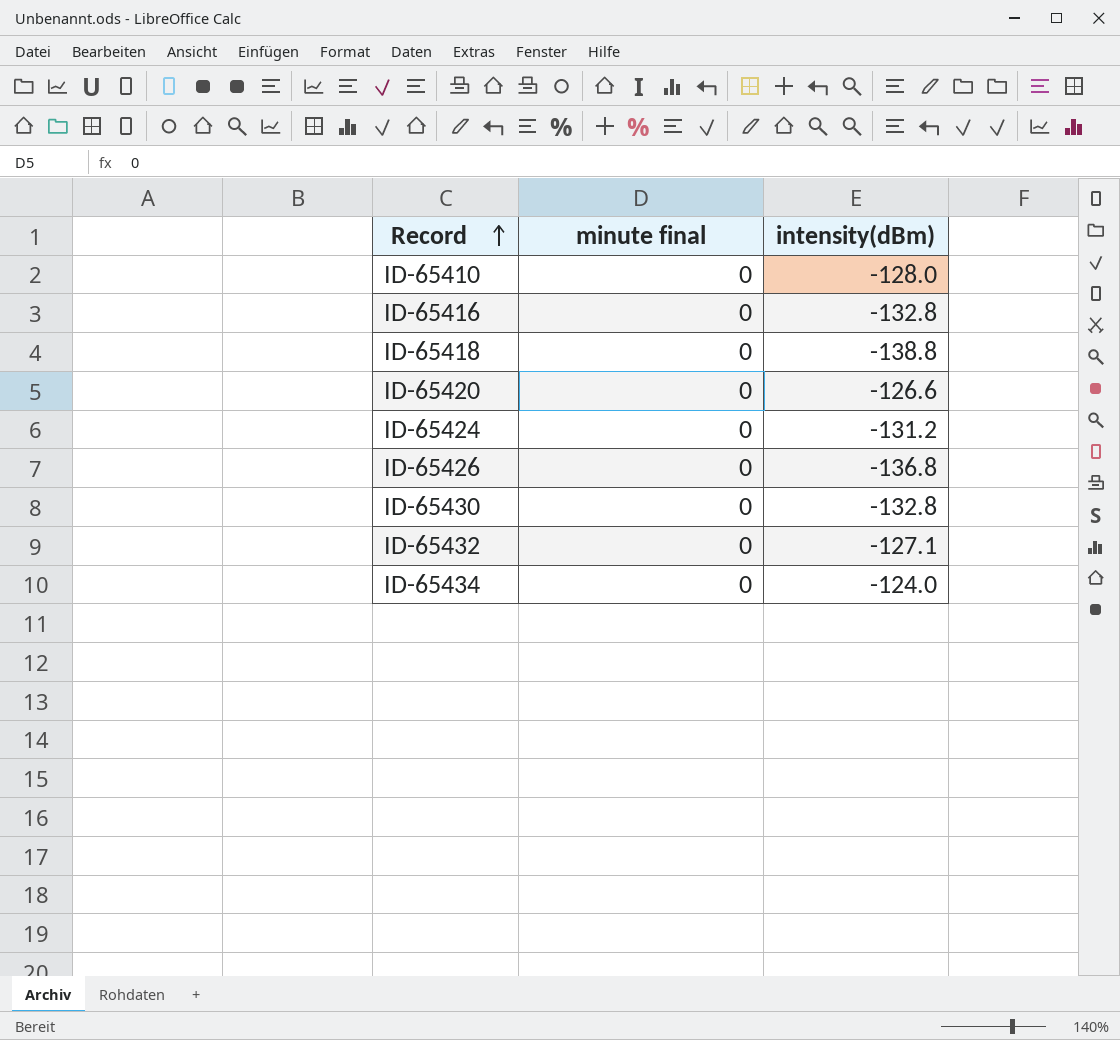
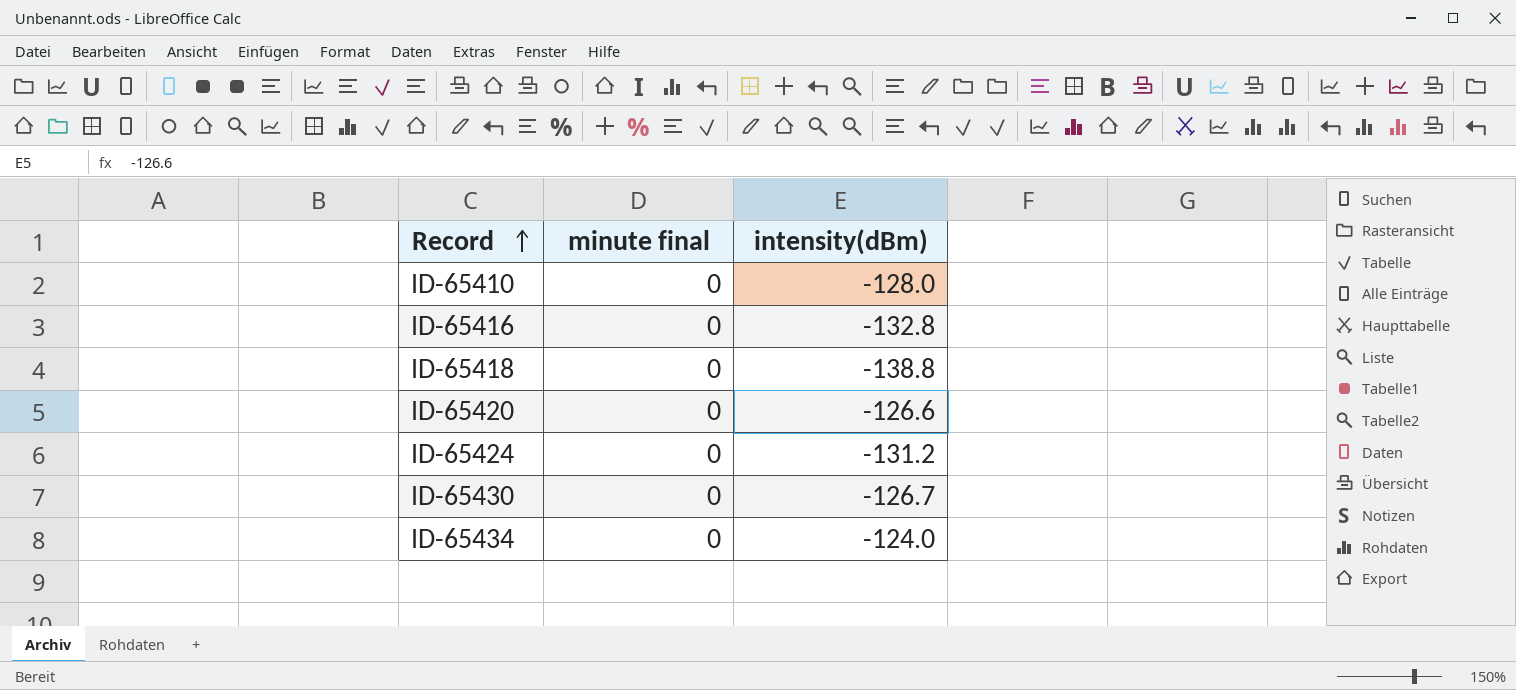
row ID-65426: 0 | -136.8 -> none
row ID-65432: 0 | -127.1 -> none
ID-65430 | intensity(dBm): -132.8 -> -126.7

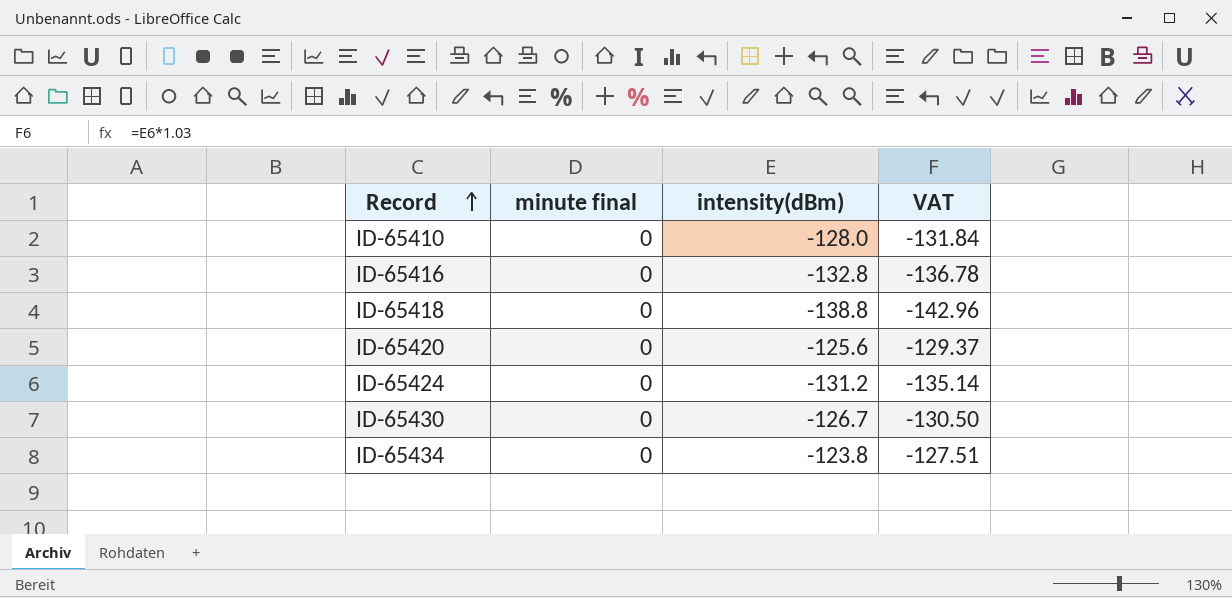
column VAT | formula: none -> [intensity(dBm)] * 1.03
ID-65420 | intensity(dBm): -126.6 -> -125.6
ID-65434 | intensity(dBm): -124.0 -> -123.8

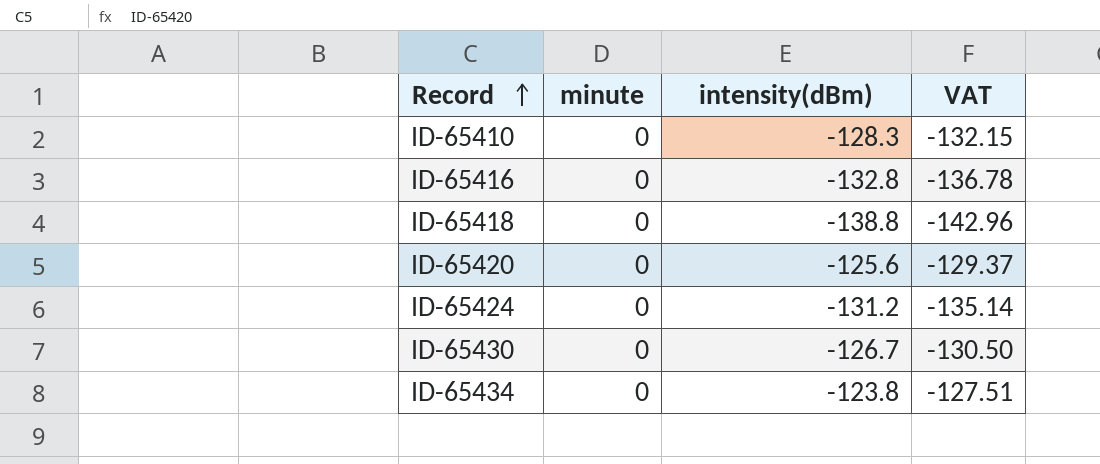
column name: minute final -> minute
ID-65410 | intensity(dBm): -128.0 -> -128.3
ID-65410 | VAT: -131.84 -> -132.15

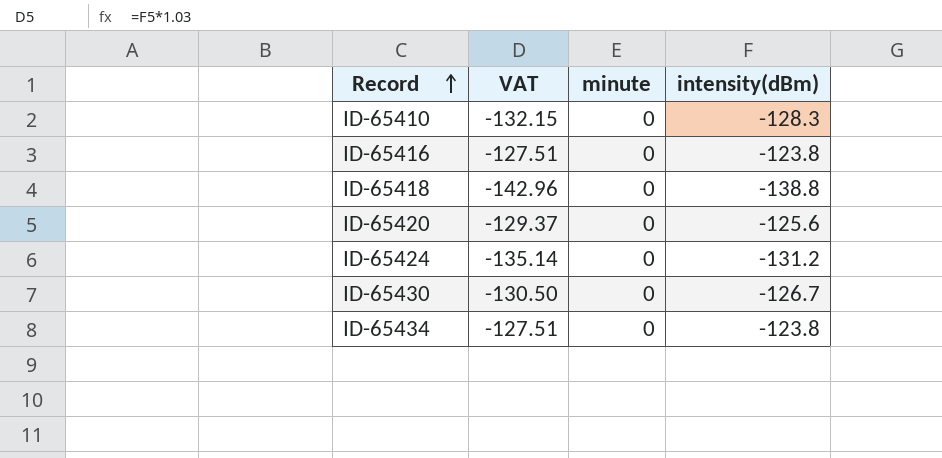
column VAT | position: 4 -> 2
ID-65416 | VAT: -136.78 -> -127.51
ID-65416 | intensity(dBm): -132.8 -> -123.8

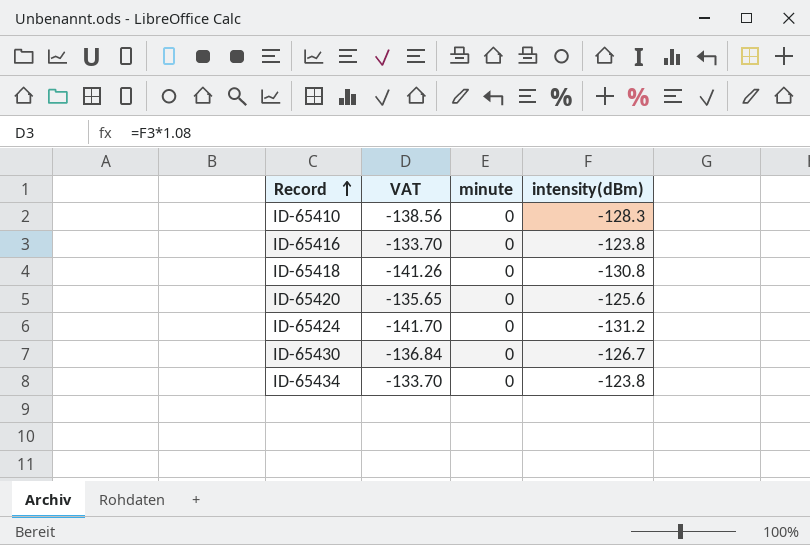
column VAT | formula: [intensity(dBm)] * 1.03 -> [intensity(dBm)] * 1.08
ID-65418 | intensity(dBm): -138.8 -> -130.8

